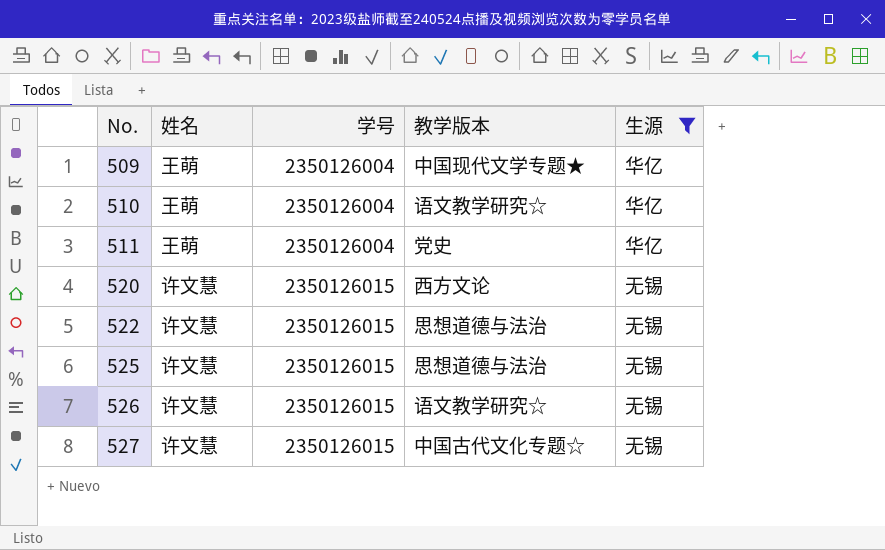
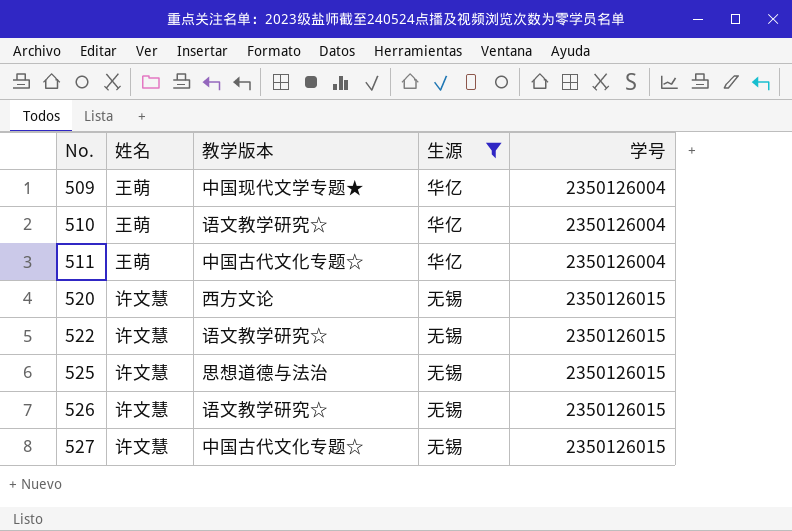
column 学号 | position: 3 -> 5
511 | 教学版本: 党史 -> 中国古代文化专题☆
522 | 教学版本: 思想道德与法治 -> 语文教学研究☆

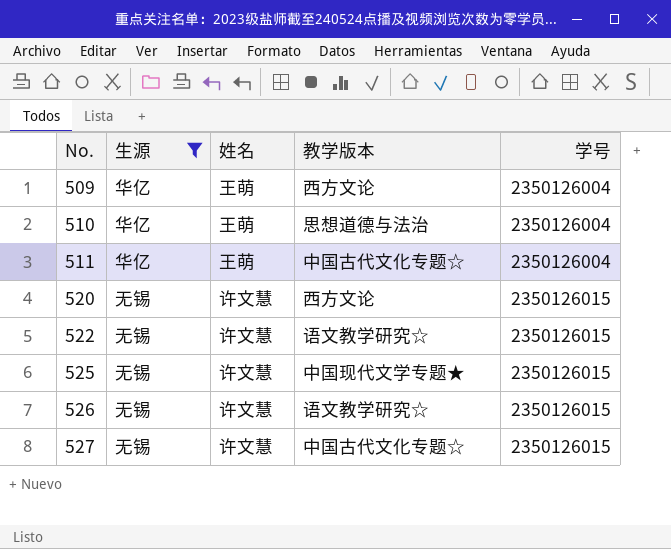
column 生源 | position: 4 -> 2
509 | 教学版本: 中国现代文学专题★ -> 西方文论
510 | 教学版本: 语文教学研究☆ -> 思想道德与法治
525 | 教学版本: 思想道德与法治 -> 中国现代文学专题★

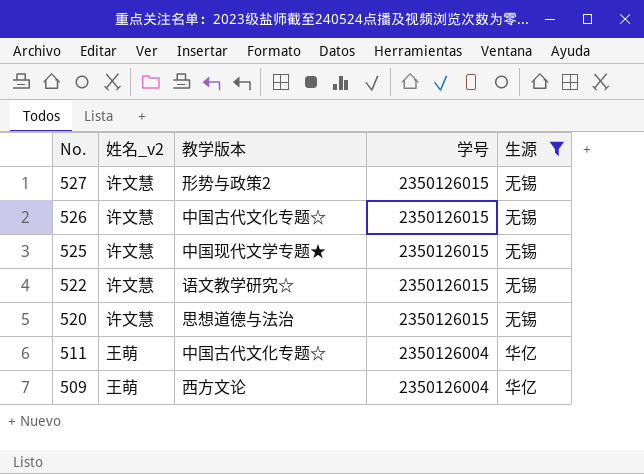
row order: No. ascending -> No. descending
column name: 姓名 -> 姓名_v2
column 生源 | position: 2 -> 5
row 510: 华亿 | 王萌 | 思想道德与法治 | 2350126004 -> none
527 | 教学版本: 中国古代文化专题☆ -> 形势与政策2
526 | 教学版本: 语文教学研究☆ -> 中国古代文化专题☆
520 | 教学版本: 西方文论 -> 思想道德与法治

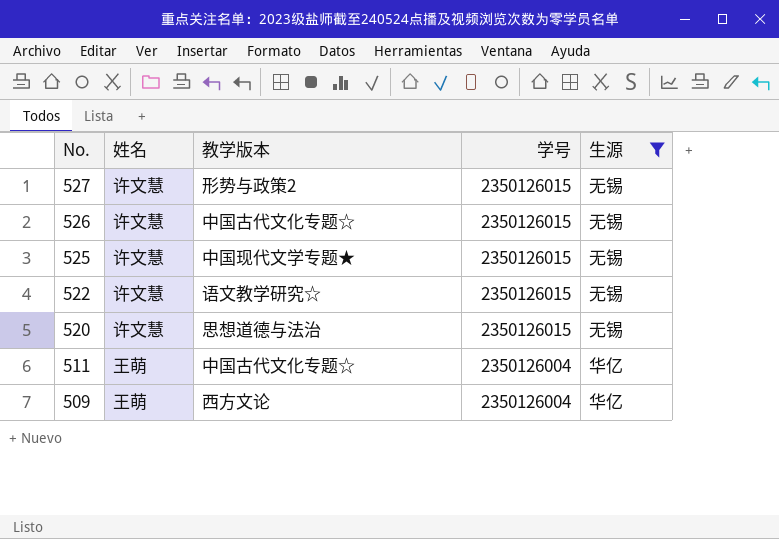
column name: 姓名_v2 -> 姓名

